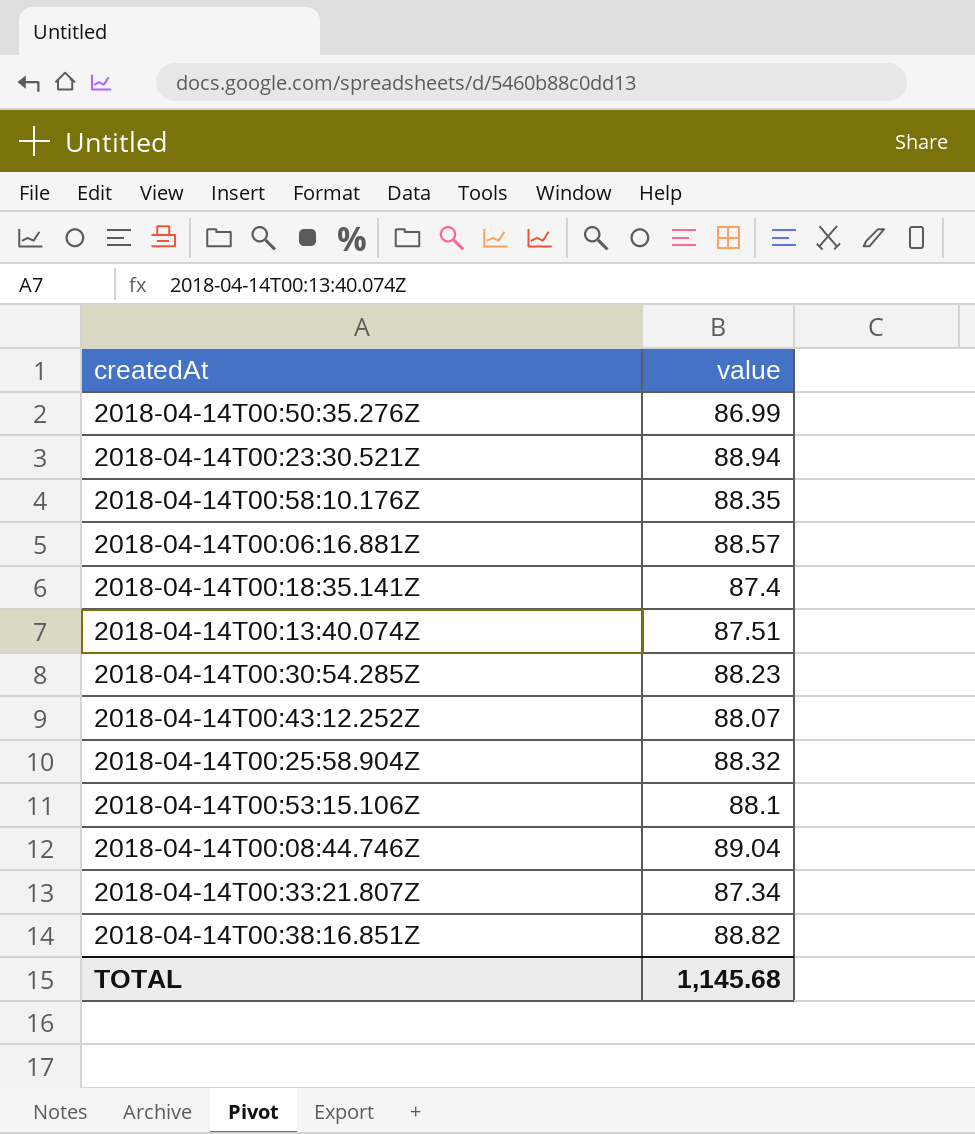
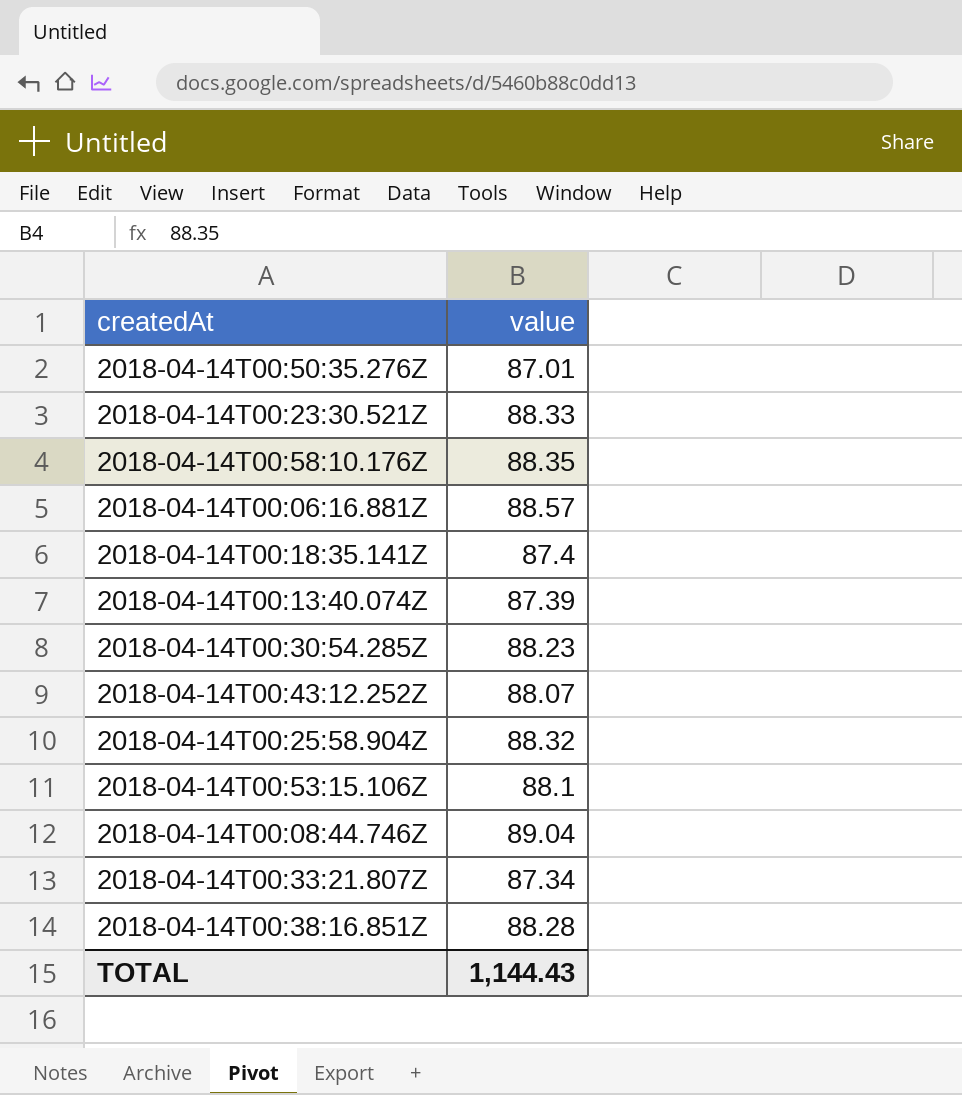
2018-04-14T00:50:35.276Z | value: 86.99 -> 87.01
2018-04-14T00:23:30.521Z | value: 88.94 -> 88.33
2018-04-14T00:13:40.074Z | value: 87.51 -> 87.39
2018-04-14T00:38:16.851Z | value: 88.82 -> 88.28
TOTAL | value: 1,145.68 -> 1,144.43

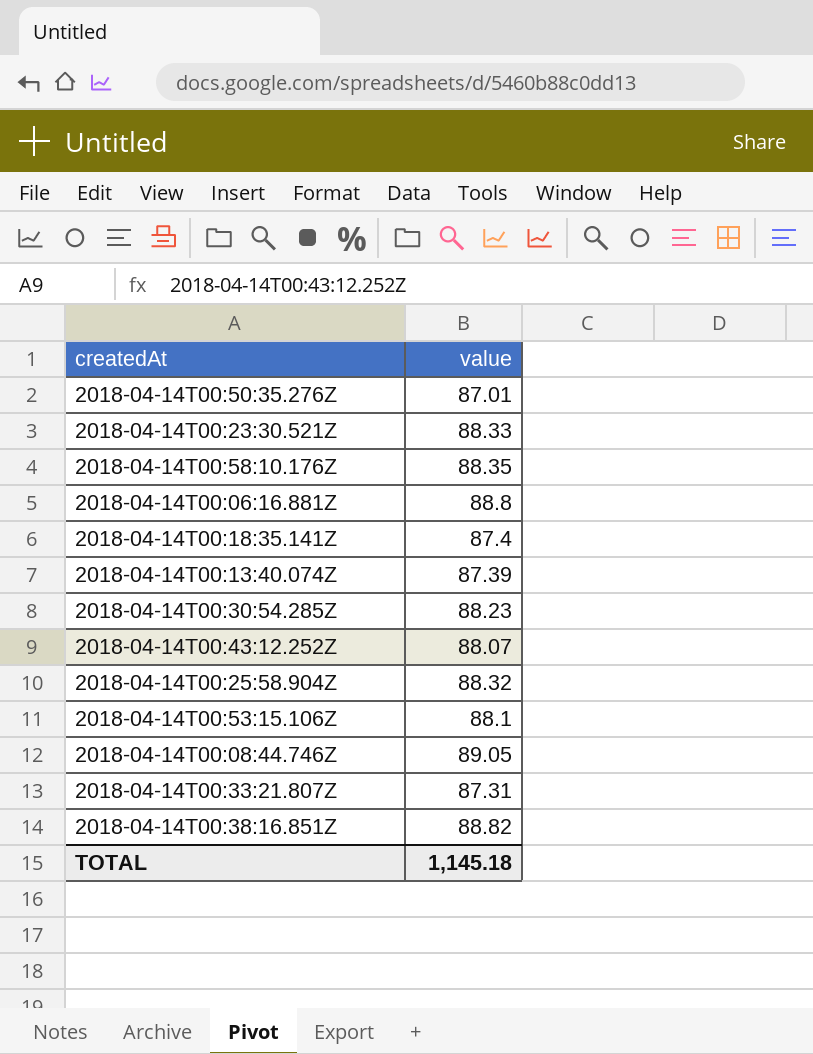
2018-04-14T00:06:16.881Z | value: 88.57 -> 88.8
2018-04-14T00:08:44.746Z | value: 89.04 -> 89.05
2018-04-14T00:33:21.807Z | value: 87.34 -> 87.31
2018-04-14T00:38:16.851Z | value: 88.28 -> 88.82
TOTAL | value: 1,144.43 -> 1,145.18

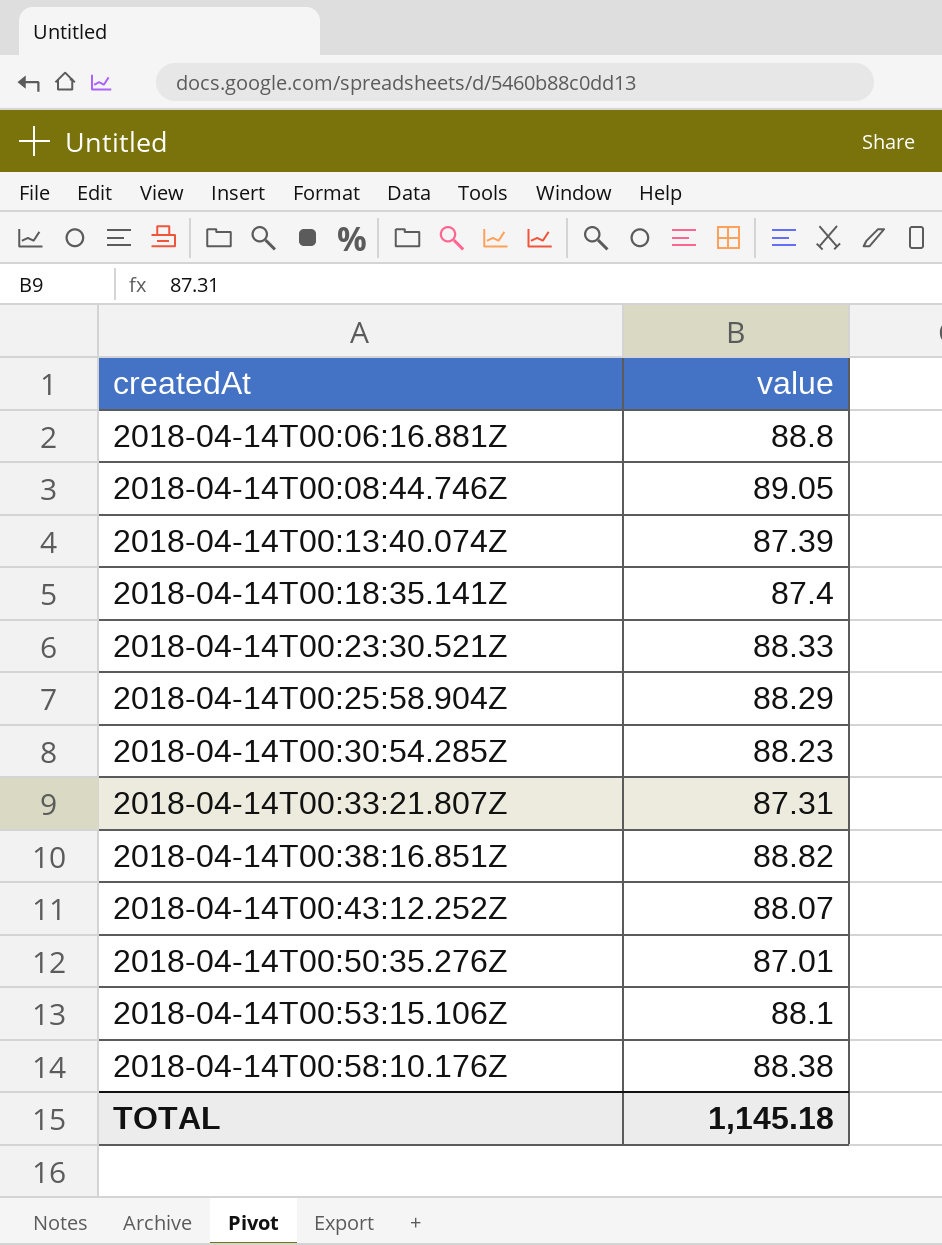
row order: none -> createdAt ascending
2018-04-14T00:25:58.904Z | value: 88.32 -> 88.29
2018-04-14T00:58:10.176Z | value: 88.35 -> 88.38

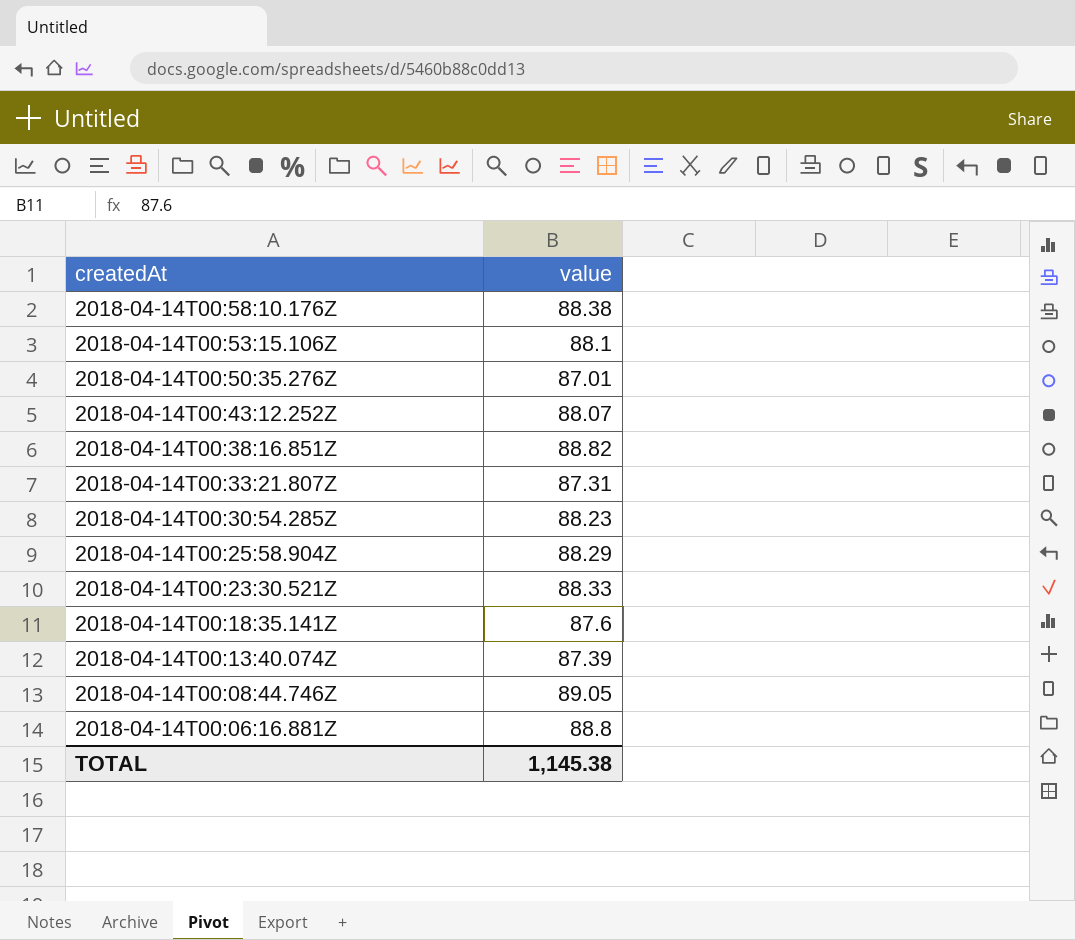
row order: createdAt ascending -> createdAt descending
2018-04-14T00:18:35.141Z | value: 87.4 -> 87.6
TOTAL | value: 1,145.18 -> 1,145.38

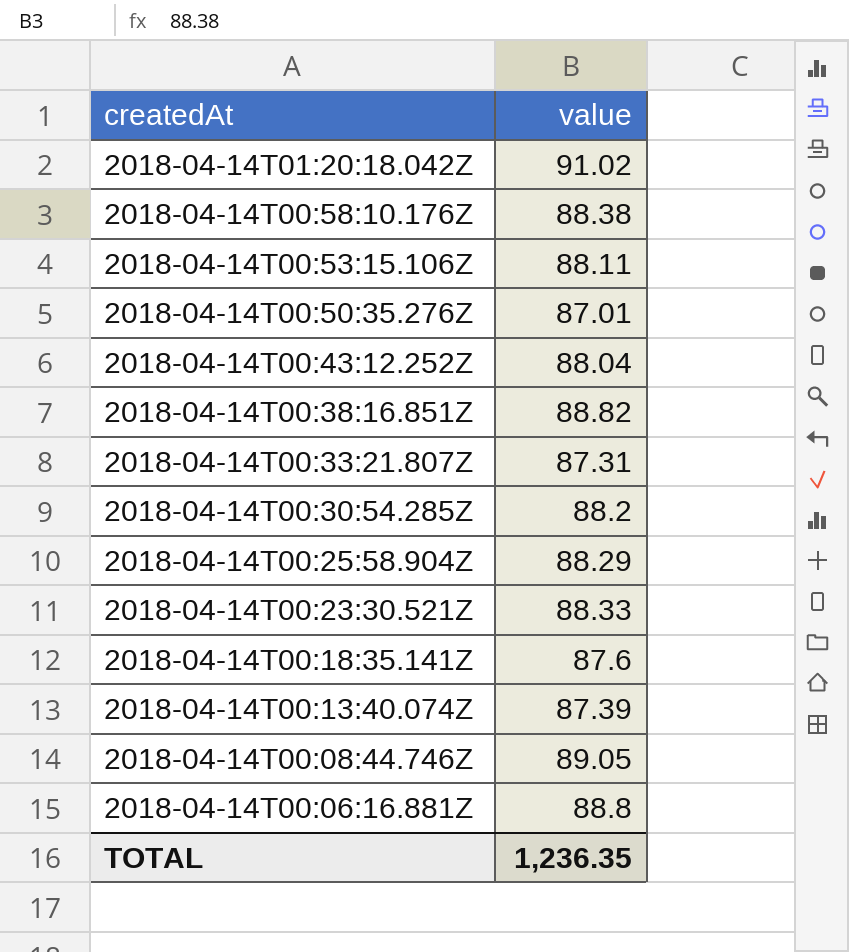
row 2018-04-14T01:20:18.042Z: none -> 91.02
2018-04-14T00:53:15.106Z | value: 88.1 -> 88.11
2018-04-14T00:43:12.252Z | value: 88.07 -> 88.04
2018-04-14T00:30:54.285Z | value: 88.23 -> 88.2
TOTAL | value: 1,145.38 -> 1,236.35

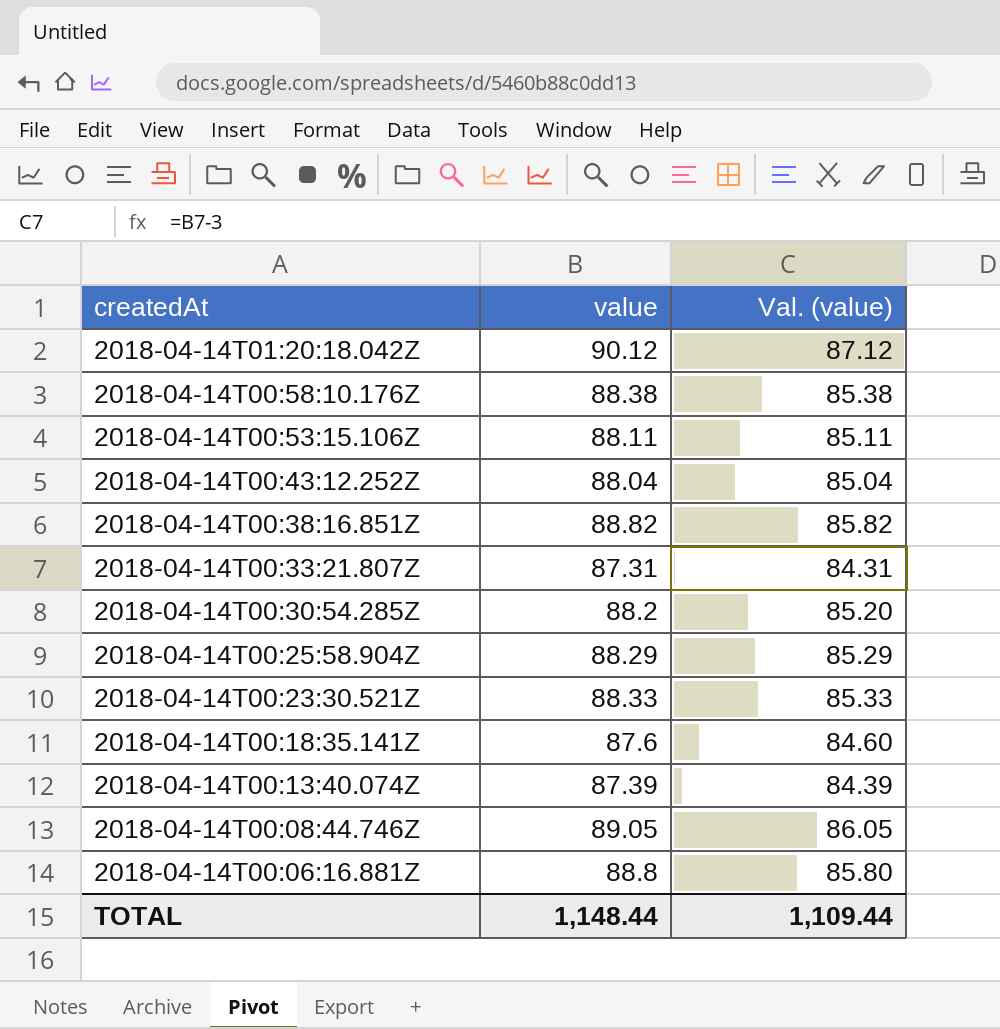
column Val. (value) | formula: none -> [value] - 3
row 2018-04-14T00:50:35.276Z: 87.01 -> none
2018-04-14T01:20:18.042Z | value: 91.02 -> 90.12
TOTAL | value: 1,236.35 -> 1,148.44

